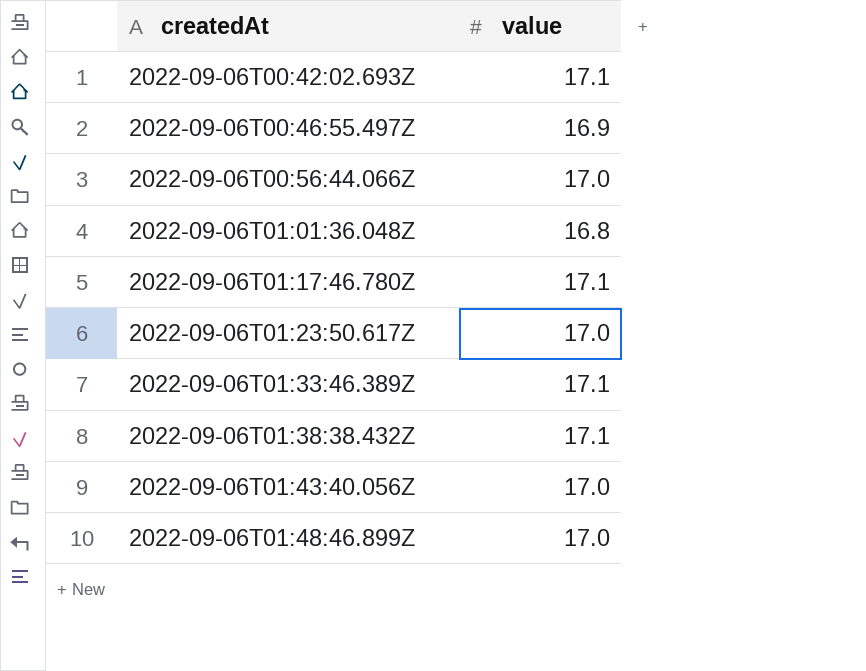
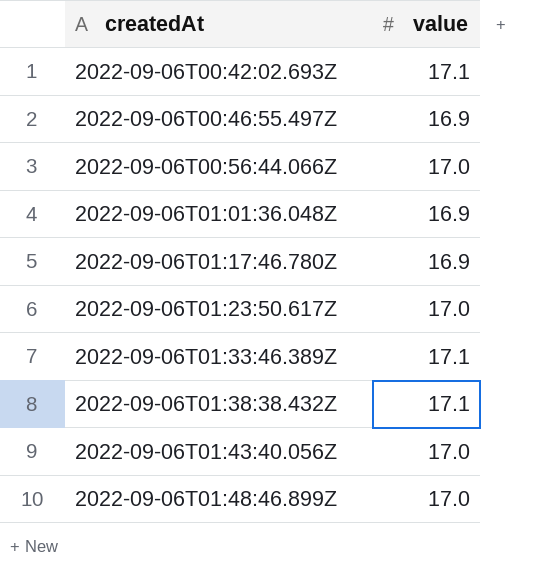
2022-09-06T01:01:36.048Z | value: 16.8 -> 16.9
2022-09-06T01:17:46.780Z | value: 17.1 -> 16.9

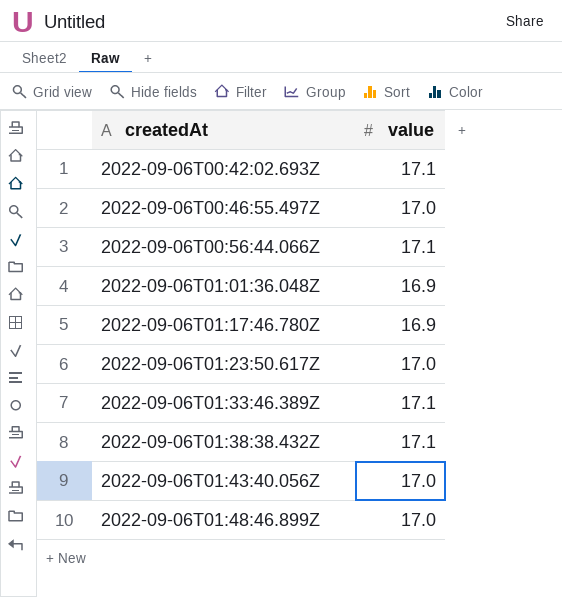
2022-09-06T00:46:55.497Z | value: 16.9 -> 17.0
2022-09-06T00:56:44.066Z | value: 17.0 -> 17.1

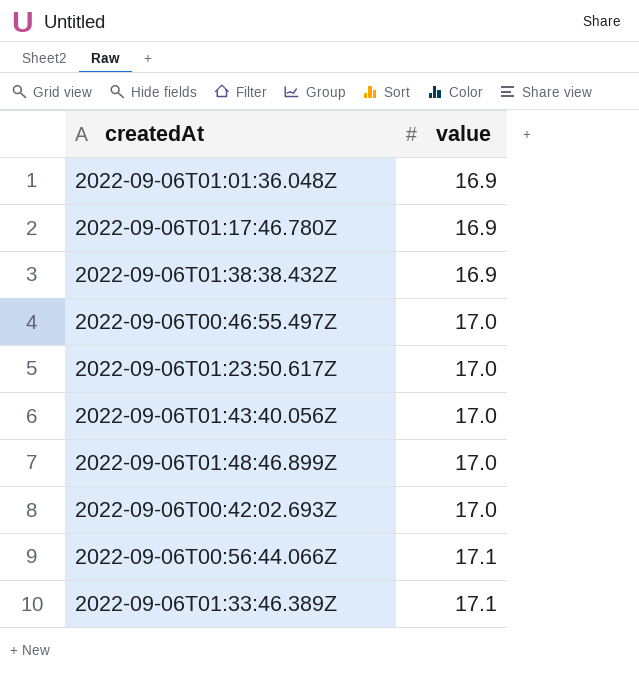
row order: createdAt ascending -> value ascending
2022-09-06T01:38:38.432Z | value: 17.1 -> 16.9
2022-09-06T00:42:02.693Z | value: 17.1 -> 17.0

